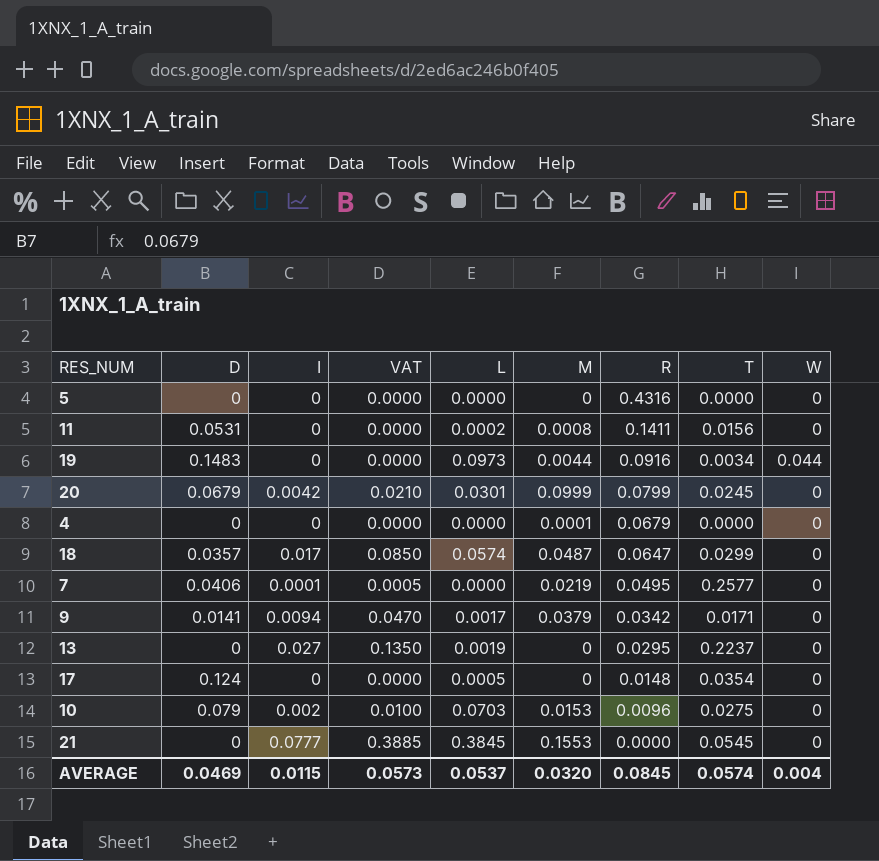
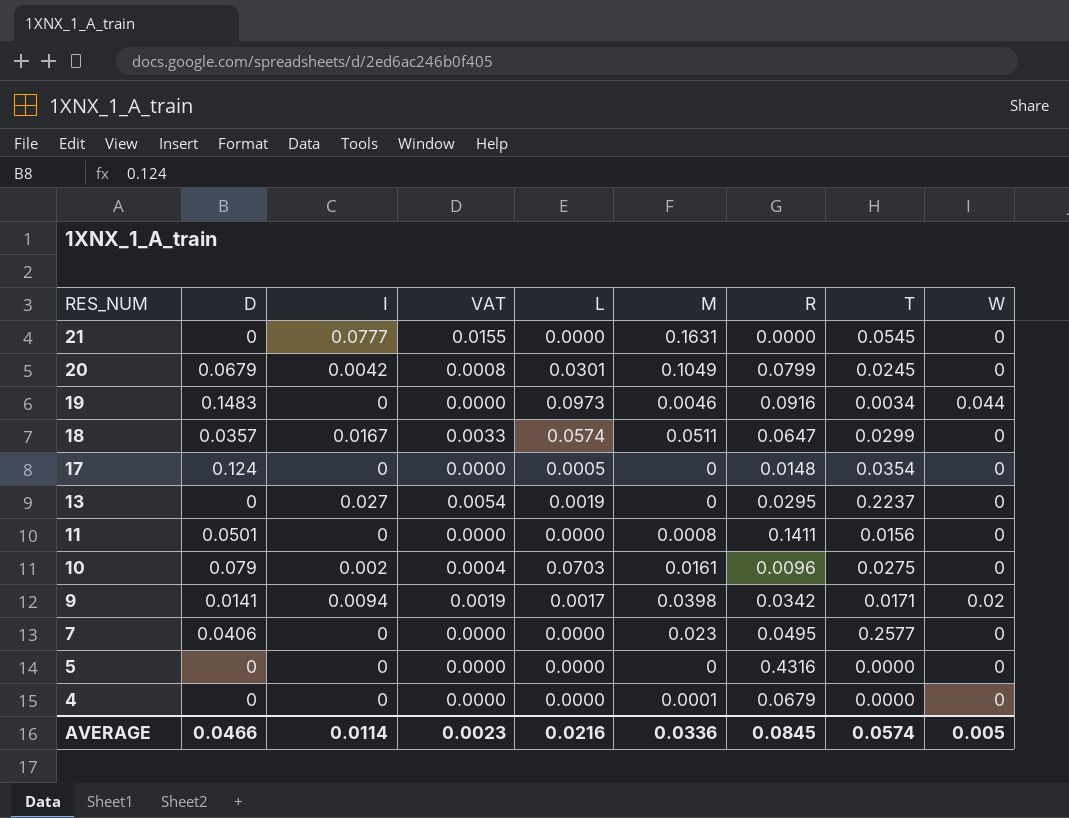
row order: R descending -> RES_NUM descending
column VAT | formula: [I] * 5 -> [I] * 0.2
21 | L: 0.3845 -> 0.0000
21 | M: 0.1553 -> 0.1631
20 | M: 0.0999 -> 0.1049
19 | M: 0.0044 -> 0.0046
18 | I: 0.017 -> 0.0167
18 | M: 0.0487 -> 0.0511
11 | D: 0.0531 -> 0.0501
11 | L: 0.0002 -> 0.0000
10 | M: 0.0153 -> 0.0161
9 | M: 0.0379 -> 0.0398
9 | W: 0 -> 0.02
7 | I: 0.0001 -> 0
7 | M: 0.0219 -> 0.023
AVERAGE | D: 0.0469 -> 0.0466
AVERAGE | I: 0.0115 -> 0.0114
AVERAGE | VAT: 0.0573 -> 0.0023
AVERAGE | L: 0.0537 -> 0.0216
AVERAGE | M: 0.0320 -> 0.0336
AVERAGE | W: 0.004 -> 0.005

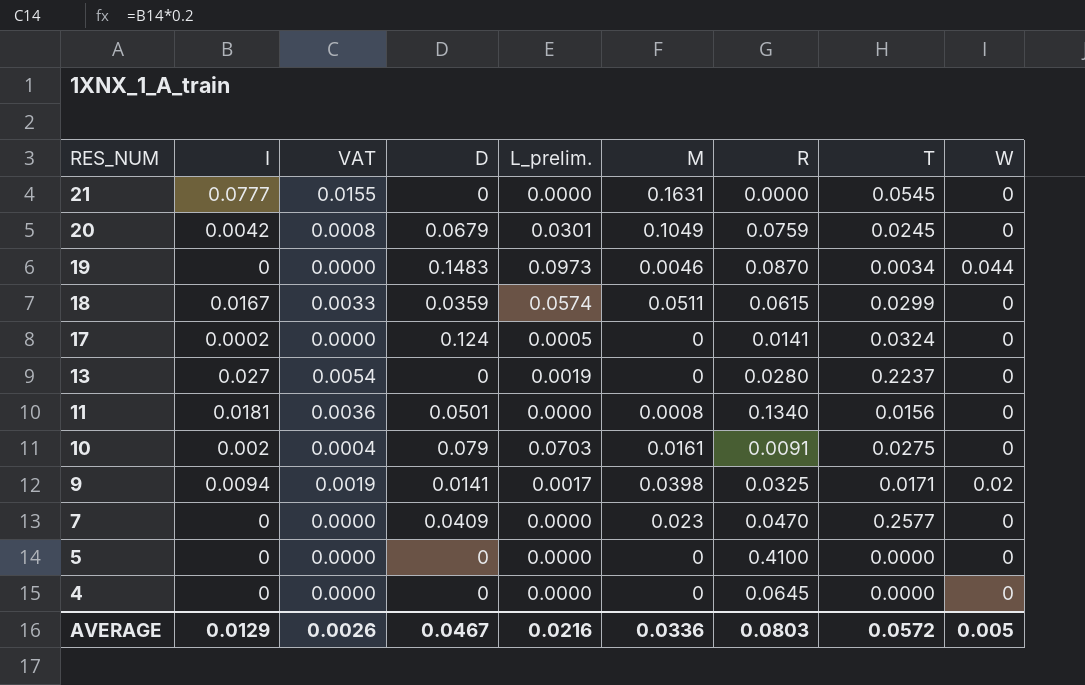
column D | position: 2 -> 4
column name: L -> L_prelim.
20 | R: 0.0799 -> 0.0759
19 | R: 0.0916 -> 0.0870
18 | D: 0.0357 -> 0.0359
18 | R: 0.0647 -> 0.0615
17 | I: 0 -> 0.0002
17 | R: 0.0148 -> 0.0141
17 | T: 0.0354 -> 0.0324
13 | R: 0.0295 -> 0.0280
11 | I: 0 -> 0.0181
11 | VAT: 0.0000 -> 0.0036
11 | R: 0.1411 -> 0.1340
10 | R: 0.0096 -> 0.0091
9 | R: 0.0342 -> 0.0325
7 | D: 0.0406 -> 0.0409
7 | R: 0.0495 -> 0.0470
5 | R: 0.4316 -> 0.4100
4 | M: 0.0001 -> 0
4 | R: 0.0679 -> 0.0645
AVERAGE | I: 0.0114 -> 0.0129
AVERAGE | VAT: 0.0023 -> 0.0026
AVERAGE | D: 0.0466 -> 0.0467
AVERAGE | R: 0.0845 -> 0.0803
AVERAGE | T: 0.0574 -> 0.0572

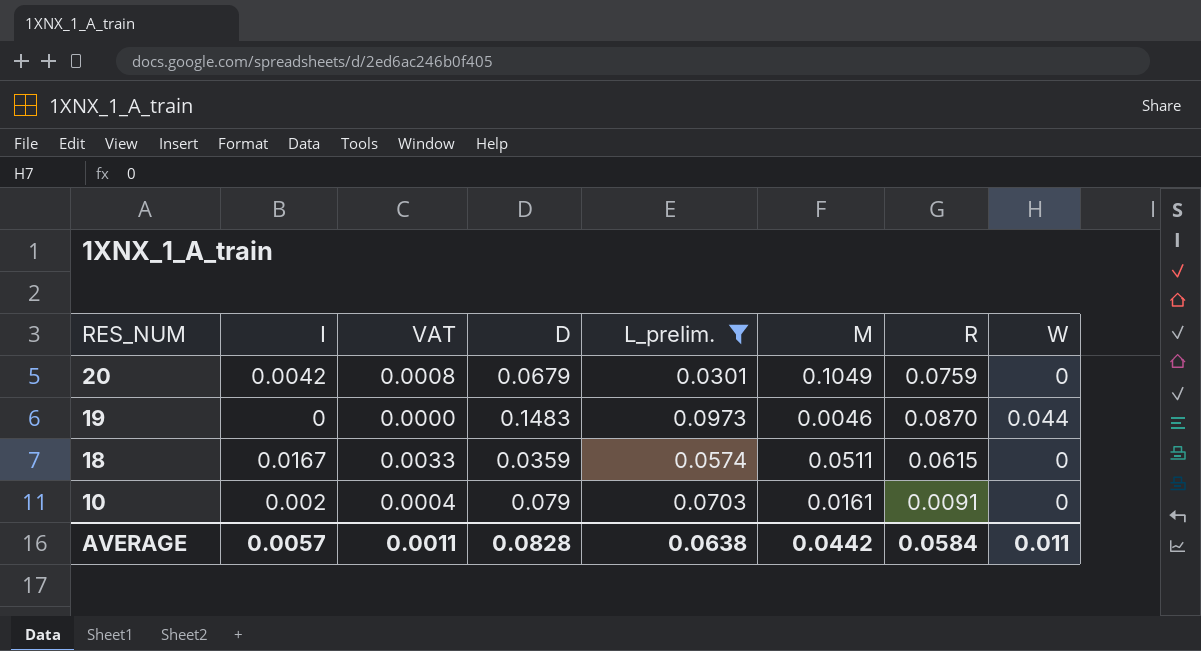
filter: none -> L_prelim. >= 0.0301
column T | position: 8 -> none
AVERAGE | I: 0.0129 -> 0.0057
AVERAGE | VAT: 0.0026 -> 0.0011
AVERAGE | D: 0.0467 -> 0.0828
AVERAGE | L_prelim.: 0.0216 -> 0.0638
AVERAGE | M: 0.0336 -> 0.0442
AVERAGE | R: 0.0803 -> 0.0584
AVERAGE | W: 0.005 -> 0.011

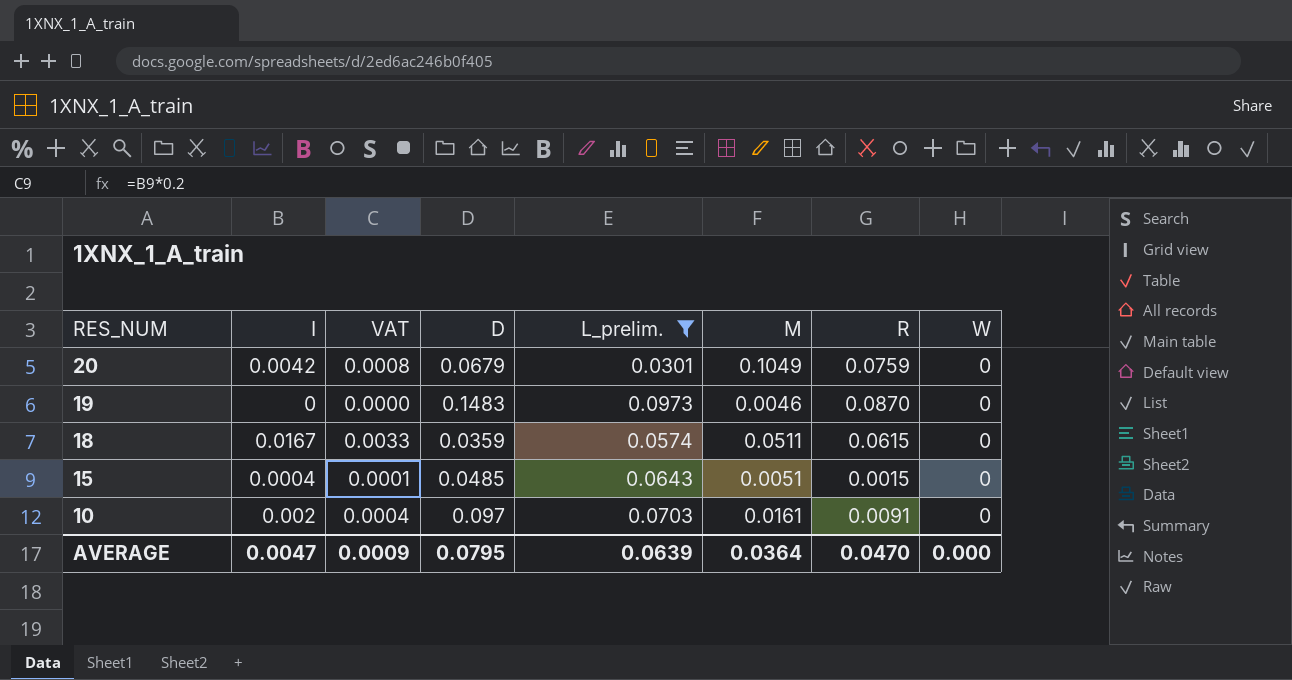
19 | W: 0.044 -> 0
row 15: none -> 0.0004 | 0.0001 | 0.0485 | 0.0643 | 0.0051 | 0.0015 | 0
10 | D: 0.079 -> 0.097
AVERAGE | I: 0.0057 -> 0.0047
AVERAGE | VAT: 0.0011 -> 0.0009
AVERAGE | D: 0.0828 -> 0.0795
AVERAGE | L_prelim.: 0.0638 -> 0.0639
AVERAGE | M: 0.0442 -> 0.0364
AVERAGE | R: 0.0584 -> 0.0470
AVERAGE | W: 0.011 -> 0.000

